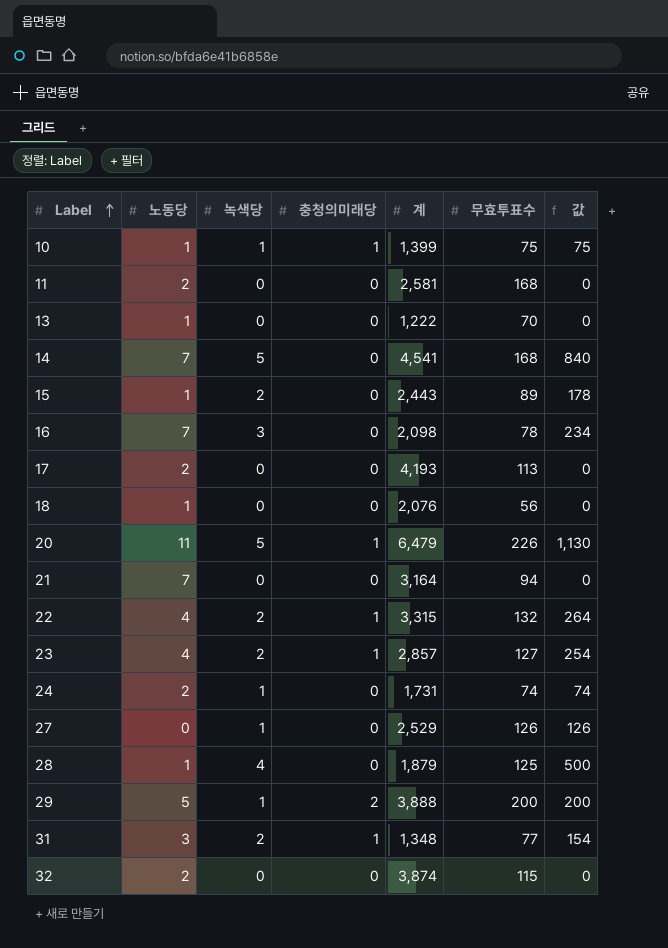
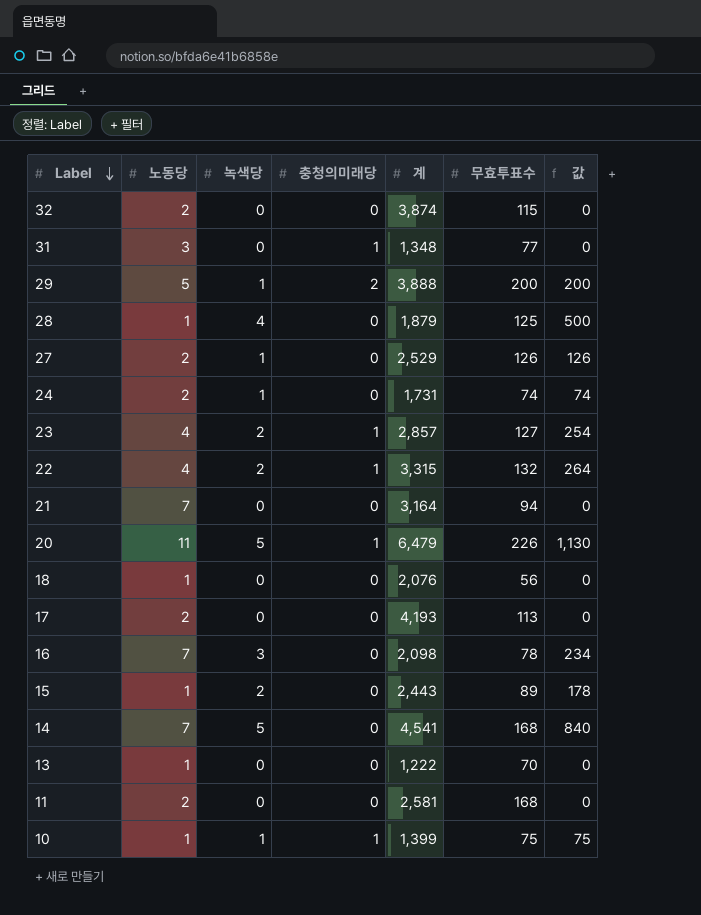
row order: Label ascending -> Label descending
31 | 녹색당: 2 -> 0
31 | 값: 154 -> 0
27 | 노동당: 0 -> 2

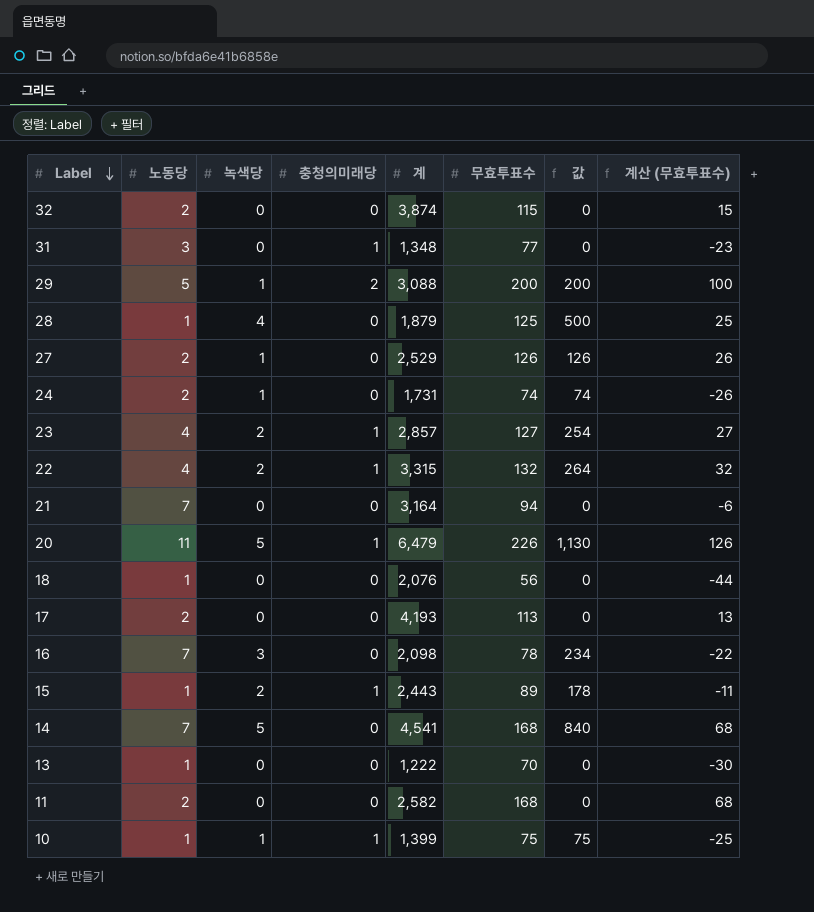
column 계산 (무효투표수) | formula: none -> [무효투표수] - 100
29 | 계: 3,888 -> 3,088
15 | 충청의미래당: 0 -> 1
11 | 계: 2,581 -> 2,582

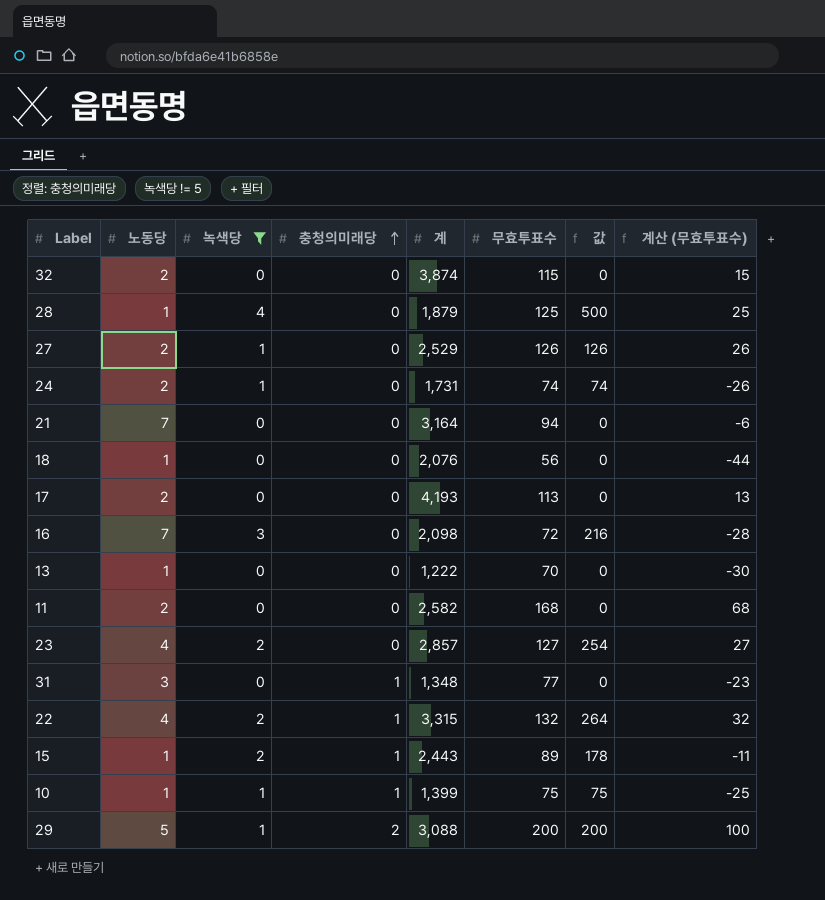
filter: none -> 녹색당 != 5
row order: Label descending -> 충청의미래당 ascending
16 | 무효투표수: 78 -> 72
16 | 값: 234 -> 216
16 | 계산 (무효투표수): -22 -> -28
23 | 충청의미래당: 1 -> 0

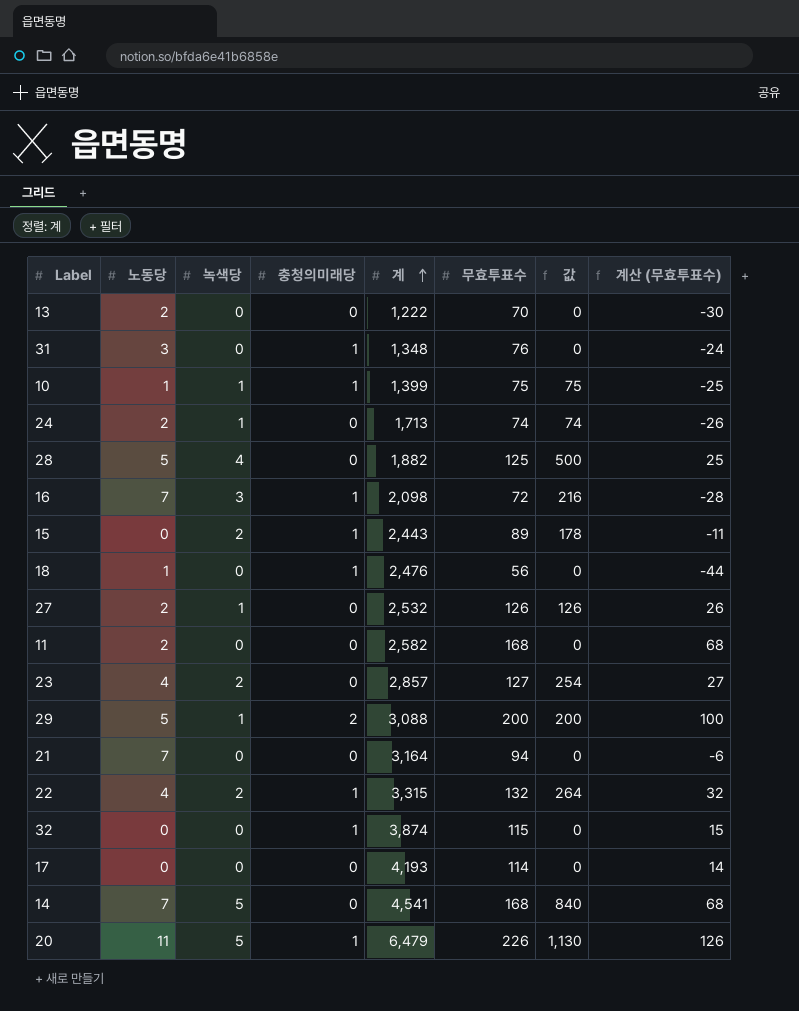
filter: 녹색당 != 5 -> none
row order: 충청의미래당 ascending -> 계 ascending
13 | 노동당: 1 -> 2
31 | 무효투표수: 77 -> 76
31 | 계산 (무효투표수): -23 -> -24
24 | 계: 1,731 -> 1,713
28 | 노동당: 1 -> 5
28 | 계: 1,879 -> 1,882
16 | 충청의미래당: 0 -> 1
15 | 노동당: 1 -> 0
18 | 충청의미래당: 0 -> 1
18 | 계: 2,076 -> 2,476
27 | 계: 2,529 -> 2,532
32 | 노동당: 2 -> 0
32 | 충청의미래당: 0 -> 1
17 | 노동당: 2 -> 0
17 | 무효투표수: 113 -> 114
17 | 계산 (무효투표수): 13 -> 14

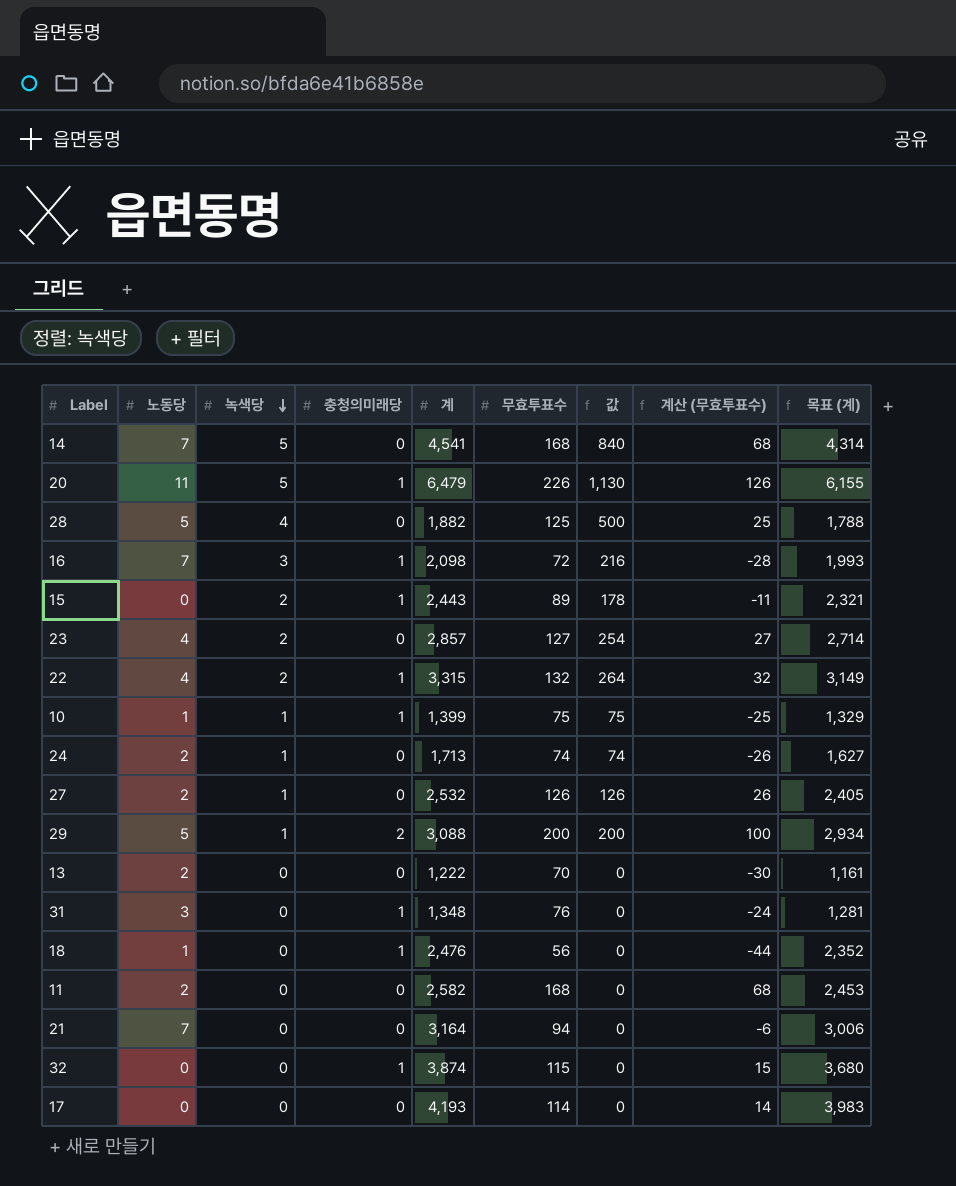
row order: 계 ascending -> 녹색당 descending
column 목표 (계) | formula: none -> [계] * 0.95

